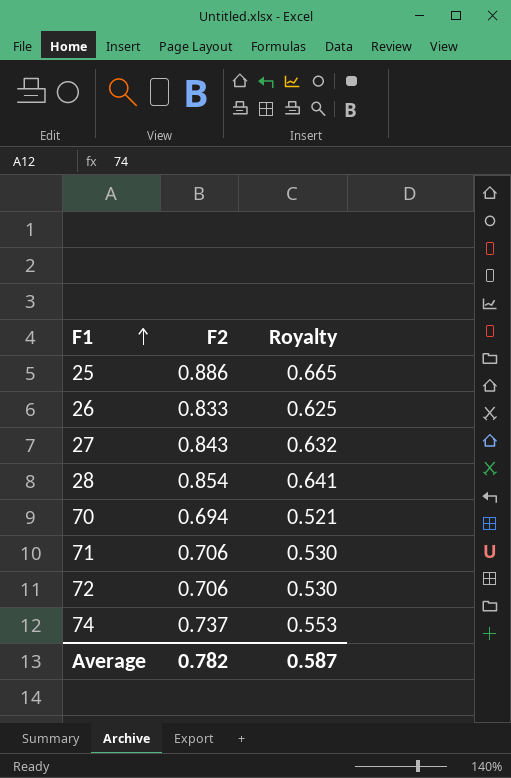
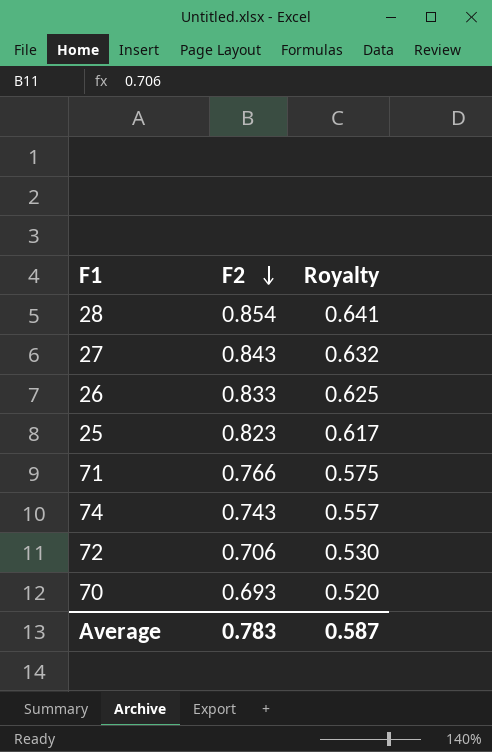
row order: F1 ascending -> F2 descending
25 | F2: 0.886 -> 0.823
25 | Royalty: 0.665 -> 0.617
71 | F2: 0.706 -> 0.766
71 | Royalty: 0.530 -> 0.575
74 | F2: 0.737 -> 0.743
74 | Royalty: 0.553 -> 0.557
70 | F2: 0.694 -> 0.693
70 | Royalty: 0.521 -> 0.520
Average | F2: 0.782 -> 0.783

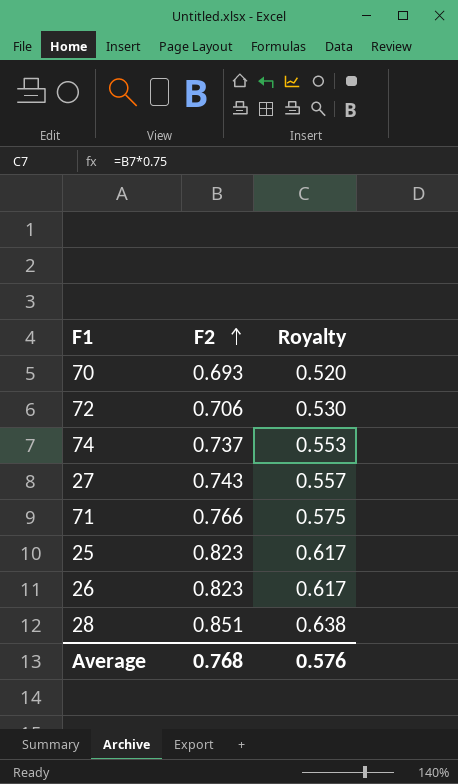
row order: F2 descending -> F2 ascending
74 | F2: 0.743 -> 0.737
74 | Royalty: 0.557 -> 0.553
27 | F2: 0.843 -> 0.743
27 | Royalty: 0.632 -> 0.557
26 | F2: 0.833 -> 0.823
26 | Royalty: 0.625 -> 0.617
28 | F2: 0.854 -> 0.851
28 | Royalty: 0.641 -> 0.638
Average | F2: 0.783 -> 0.768
Average | Royalty: 0.587 -> 0.576

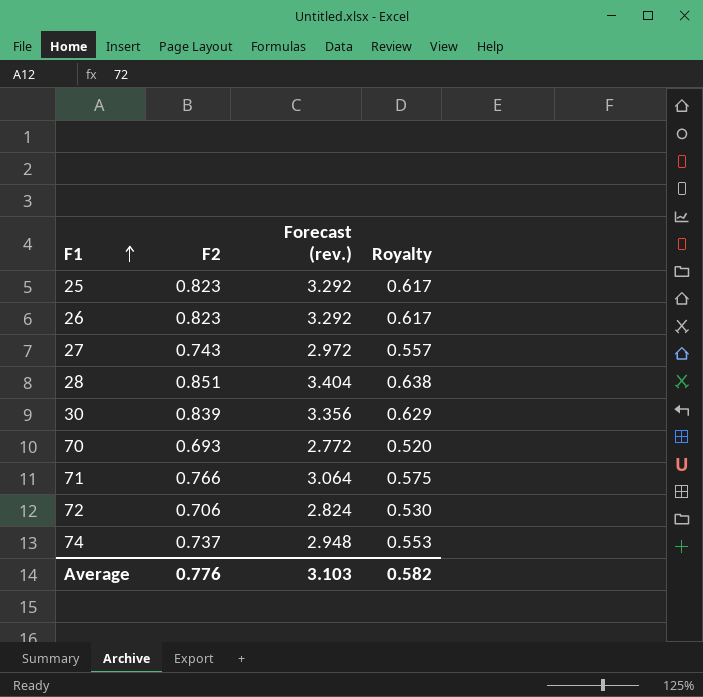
row order: F2 ascending -> F1 ascending
column Forecast (rev.) | formula: none -> [F2] * 4
row 30: none -> 0.839 | 3.356 | 0.629
Average | F2: 0.768 -> 0.776
Average | Royalty: 0.576 -> 0.582

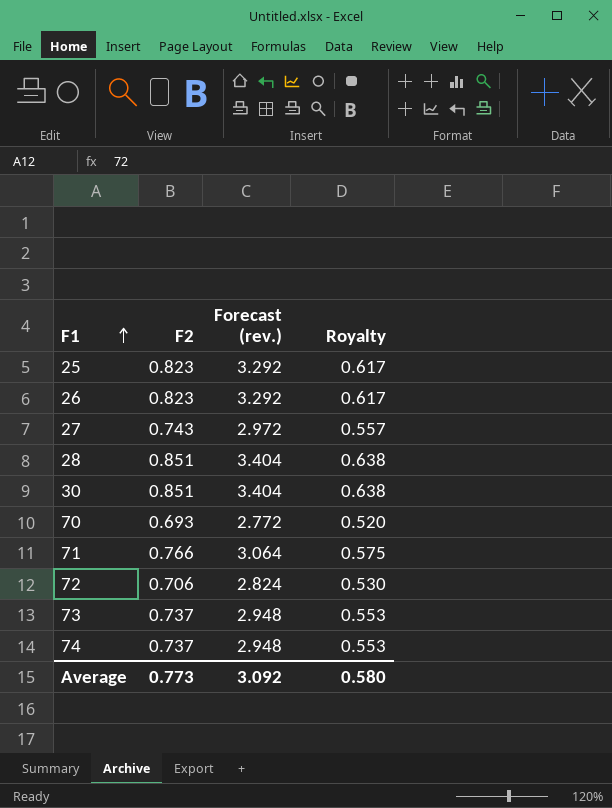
30 | F2: 0.839 -> 0.851
30 | Forecast (rev.): 3.356 -> 3.404
30 | Royalty: 0.629 -> 0.638
row 73: none -> 0.737 | 2.948 | 0.553
Average | F2: 0.776 -> 0.773
Average | Forecast (rev.): 3.103 -> 3.092
Average | Royalty: 0.582 -> 0.580

